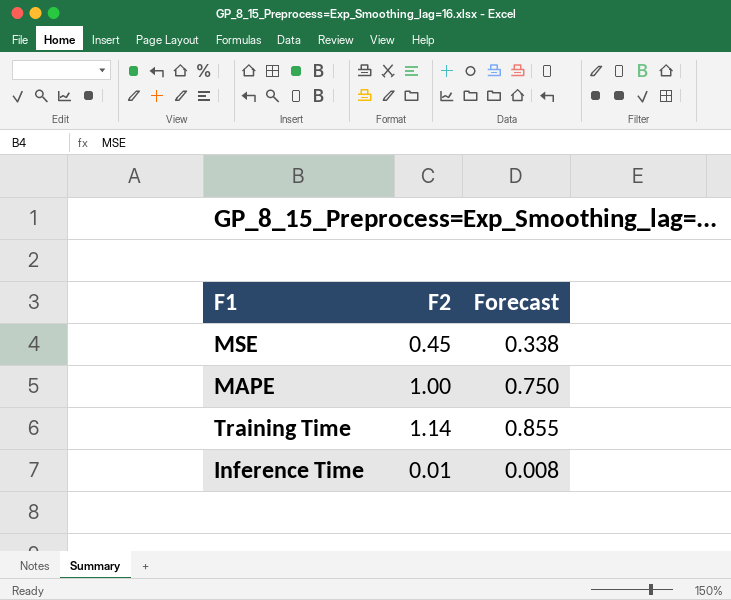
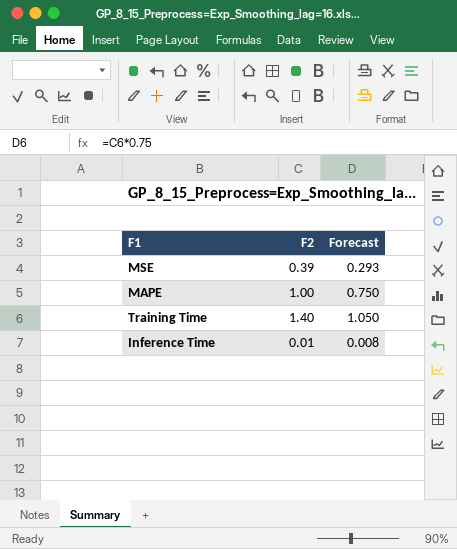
MSE | F2: 0.45 -> 0.39
MSE | Forecast: 0.338 -> 0.293
Training Time | F2: 1.14 -> 1.40
Training Time | Forecast: 0.855 -> 1.050

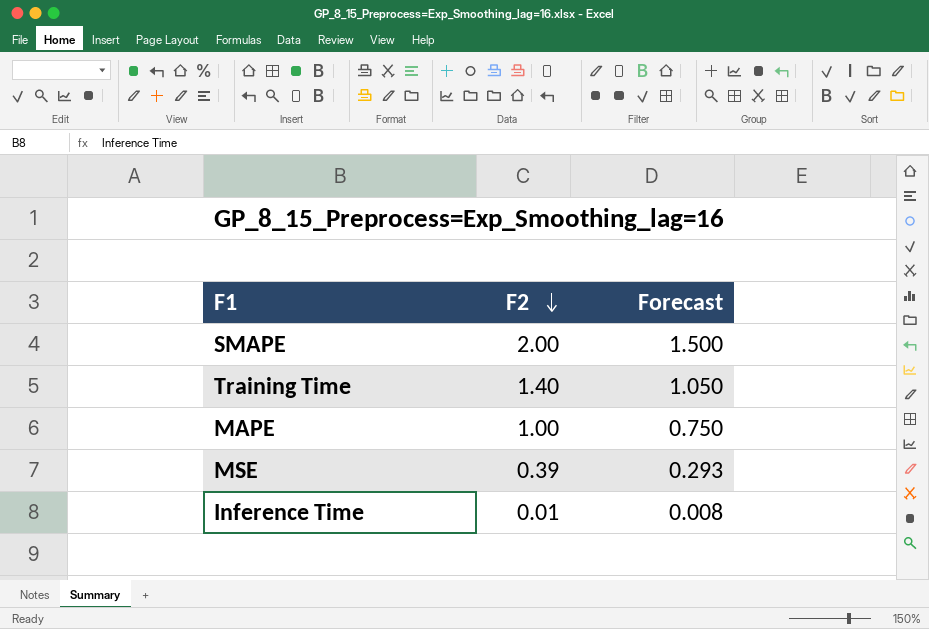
row order: none -> F2 descending
row SMAPE: none -> 2.00 | 1.500

